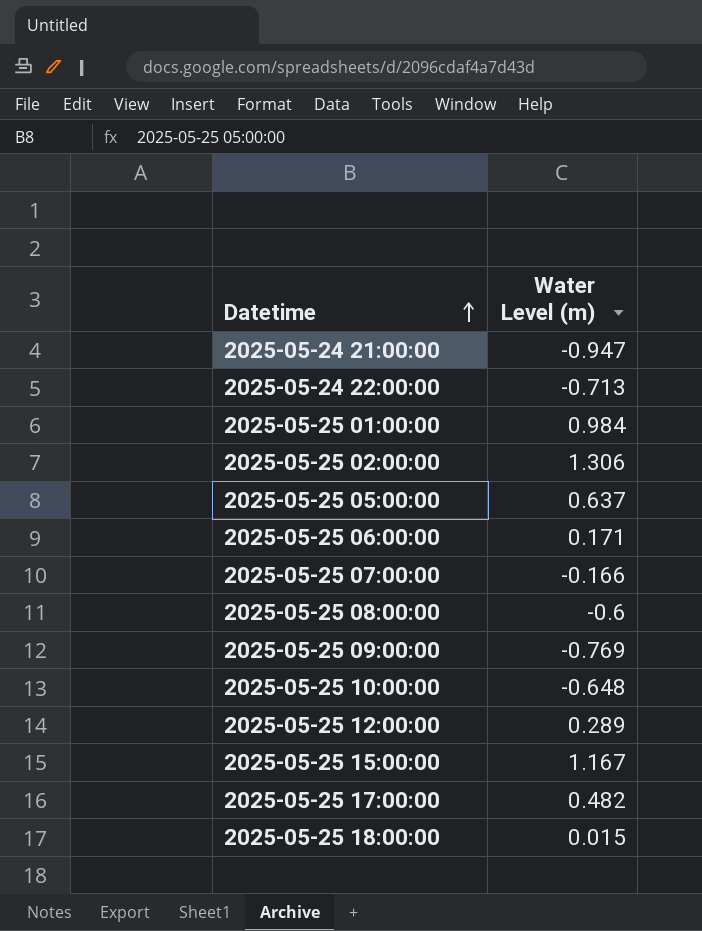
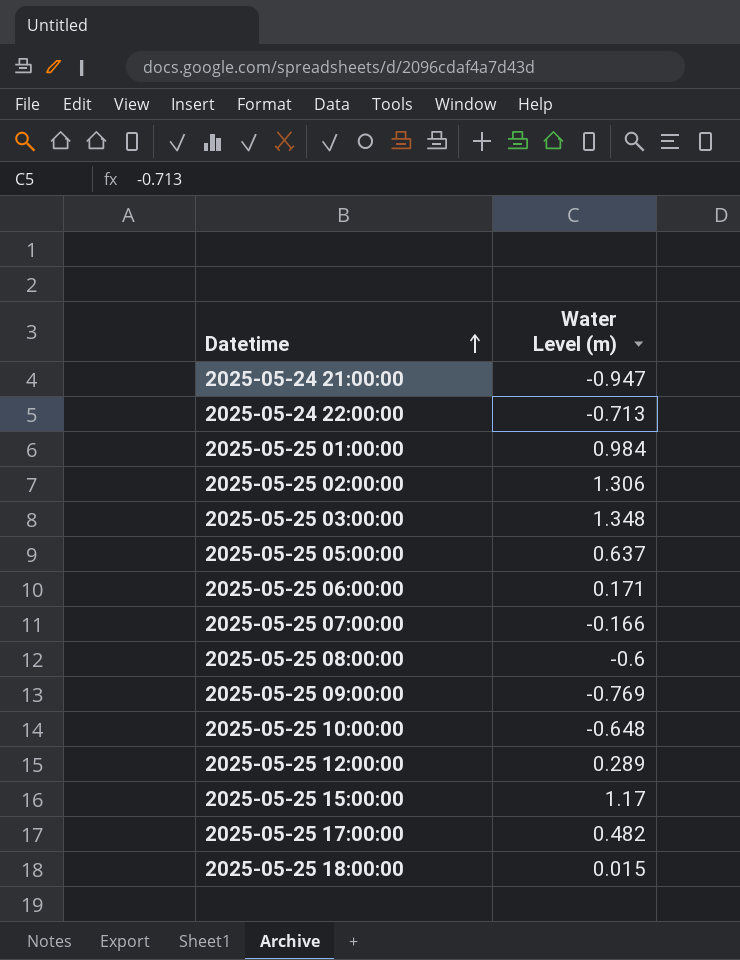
row 2025-05-25 03:00:00: none -> 1.348
2025-05-25 15:00:00 | Water Level (m): 1.167 -> 1.17

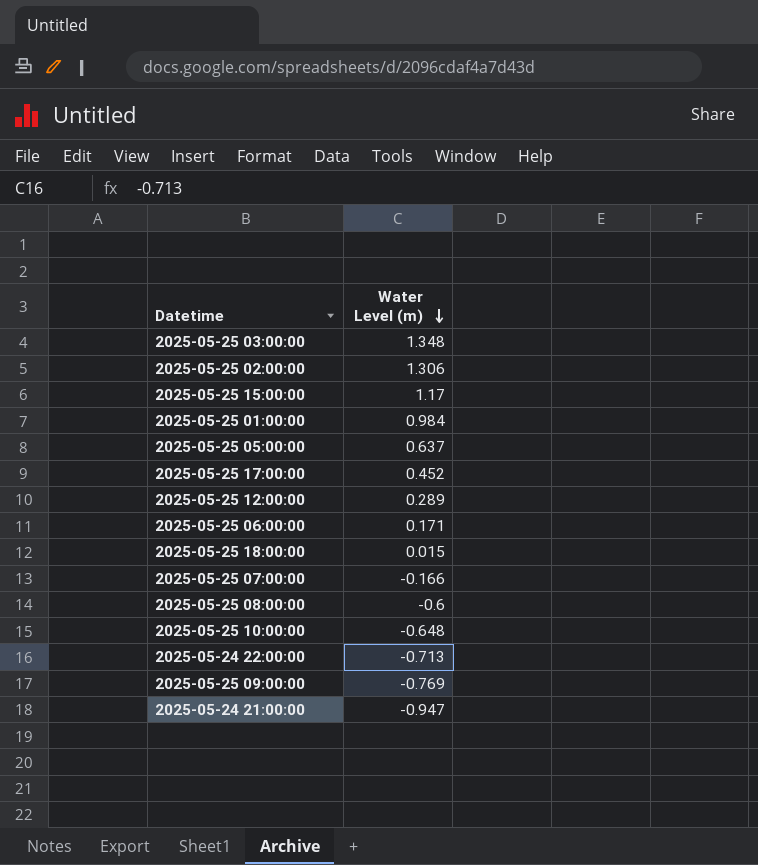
row order: Datetime ascending -> Water Level (m) descending
2025-05-25 17:00:00 | Water Level (m): 0.482 -> 0.452

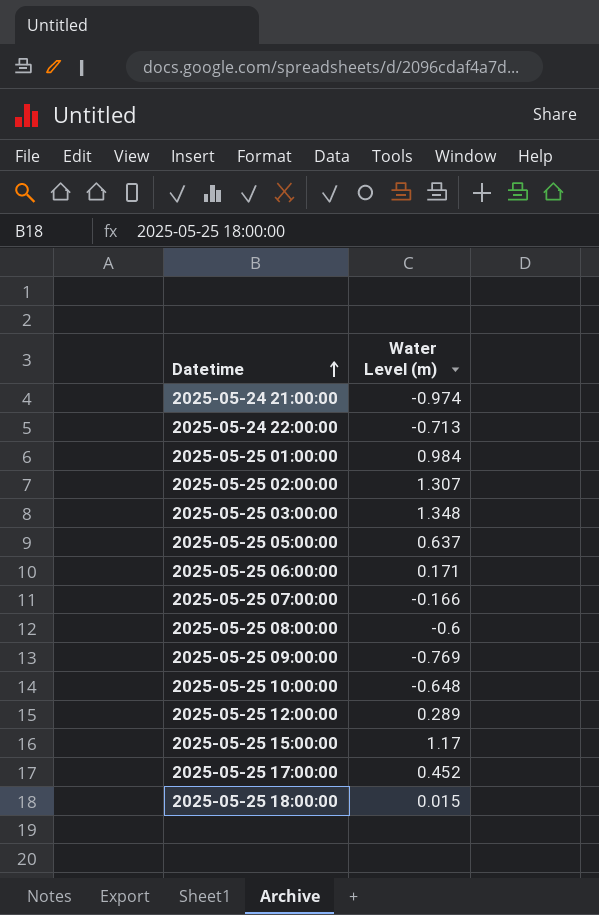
row order: Water Level (m) descending -> Datetime ascending
2025-05-24 21:00:00 | Water Level (m): -0.947 -> -0.974
2025-05-25 02:00:00 | Water Level (m): 1.306 -> 1.307

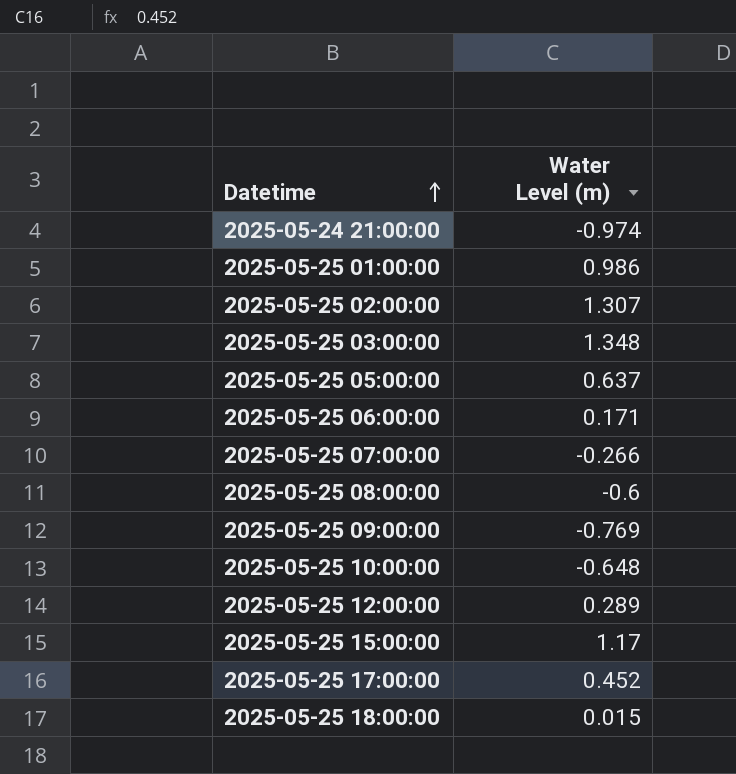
row 2025-05-24 22:00:00: -0.713 -> none
2025-05-25 01:00:00 | Water Level (m): 0.984 -> 0.986
2025-05-25 07:00:00 | Water Level (m): -0.166 -> -0.266

